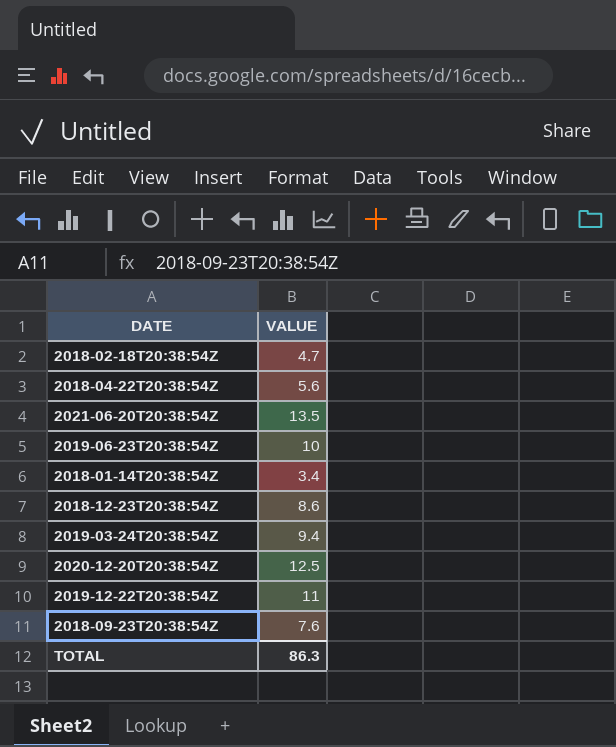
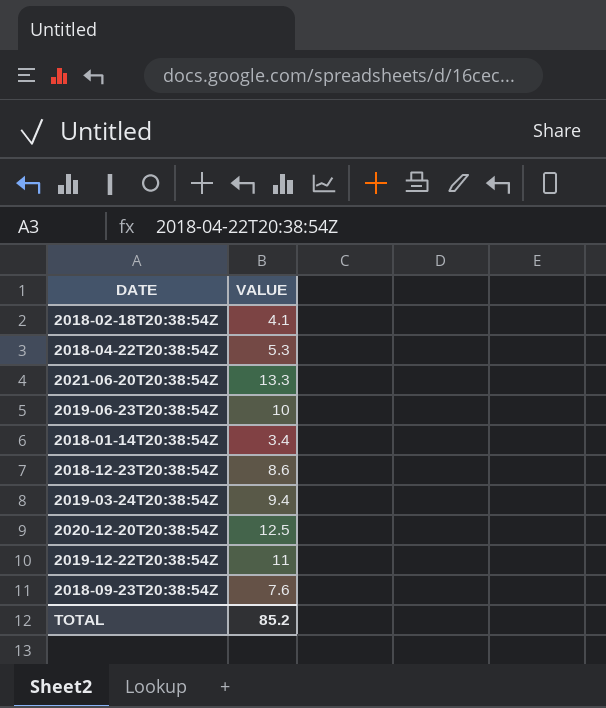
2018-02-18T20:38:54Z | VALUE: 4.7 -> 4.1
2018-04-22T20:38:54Z | VALUE: 5.6 -> 5.3
2021-06-20T20:38:54Z | VALUE: 13.5 -> 13.3
TOTAL | VALUE: 86.3 -> 85.2

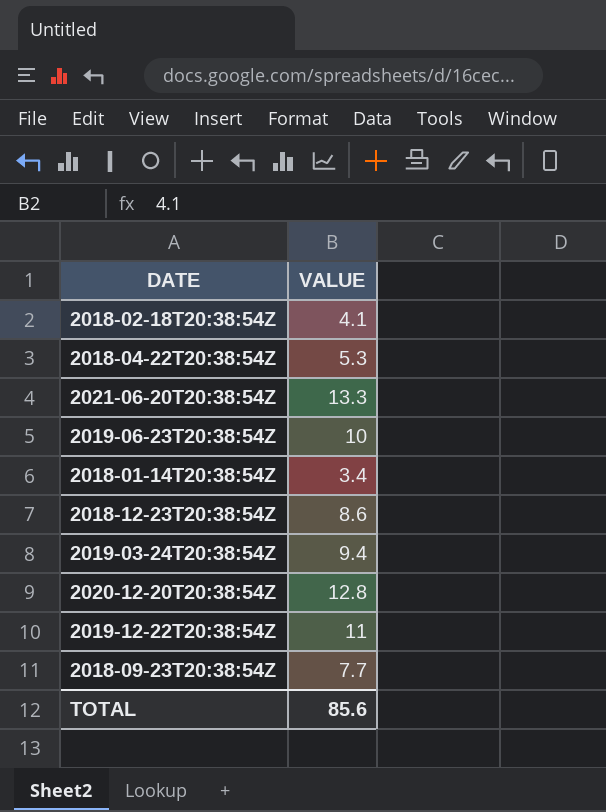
2020-12-20T20:38:54Z | VALUE: 12.5 -> 12.8
2018-09-23T20:38:54Z | VALUE: 7.6 -> 7.7
TOTAL | VALUE: 85.2 -> 85.6

